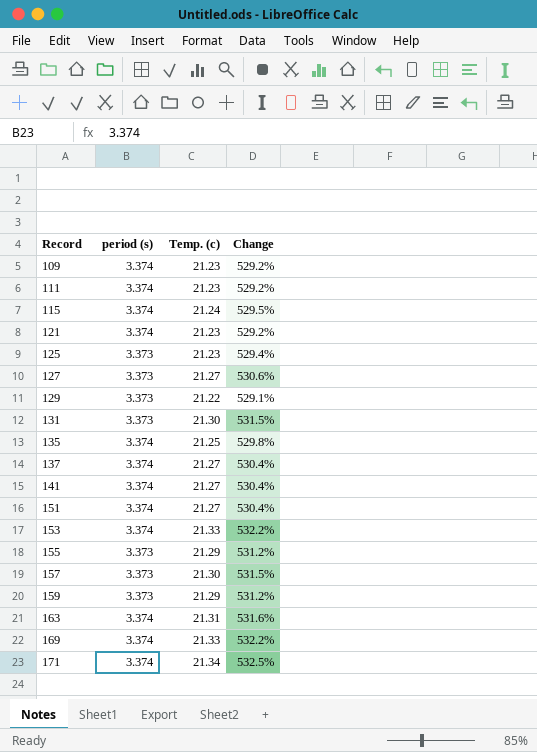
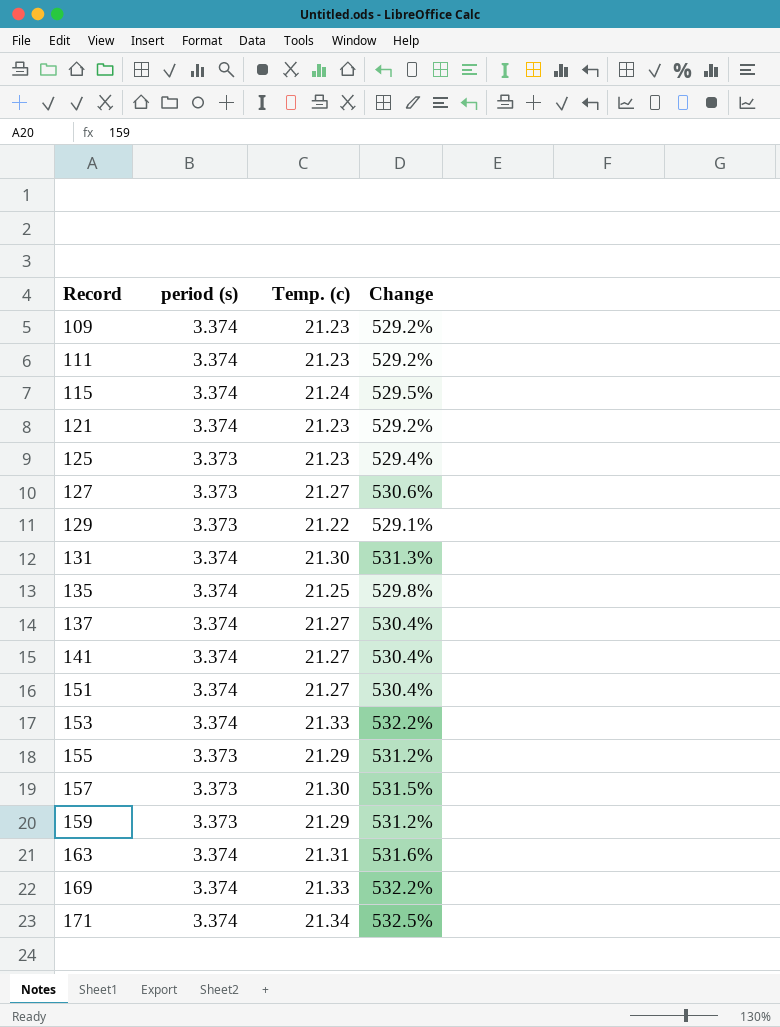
131 | period (s): 3.373 -> 3.374
131 | Change: 531.5% -> 531.3%

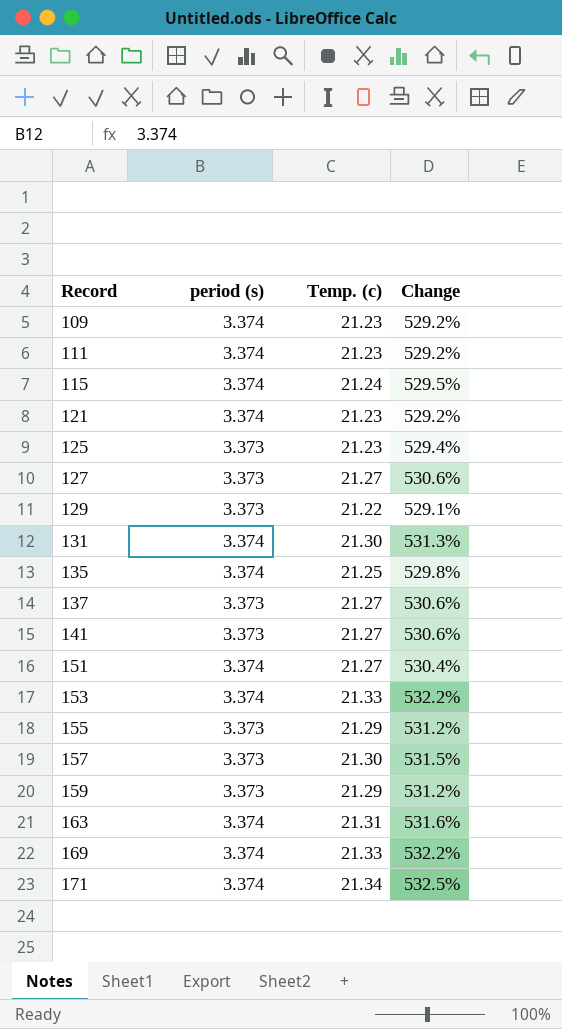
137 | period (s): 3.374 -> 3.373
137 | Change: 530.4% -> 530.6%
141 | period (s): 3.374 -> 3.373
141 | Change: 530.4% -> 530.6%

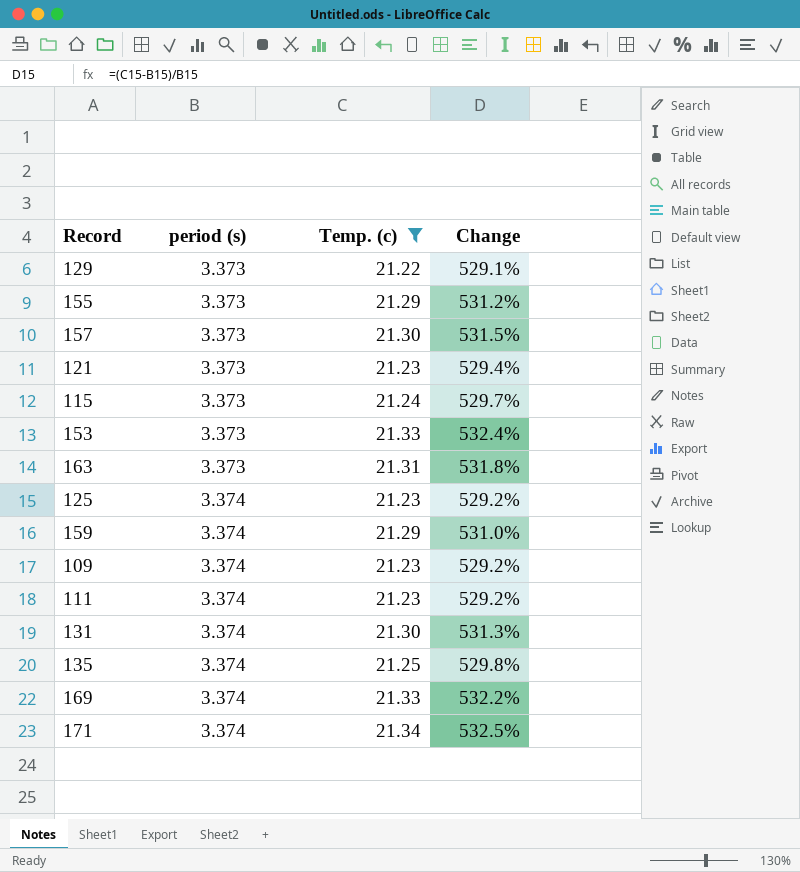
filter: none -> Temp. (c) != 21.27
row order: Record ascending -> period (s) ascending
121 | period (s): 3.374 -> 3.373
121 | Change: 529.2% -> 529.4%
115 | period (s): 3.374 -> 3.373
115 | Change: 529.5% -> 529.7%
153 | period (s): 3.374 -> 3.373
153 | Change: 532.2% -> 532.4%
163 | period (s): 3.374 -> 3.373
163 | Change: 531.6% -> 531.8%
125 | period (s): 3.373 -> 3.374
125 | Change: 529.4% -> 529.2%
159 | period (s): 3.373 -> 3.374
159 | Change: 531.2% -> 531.0%

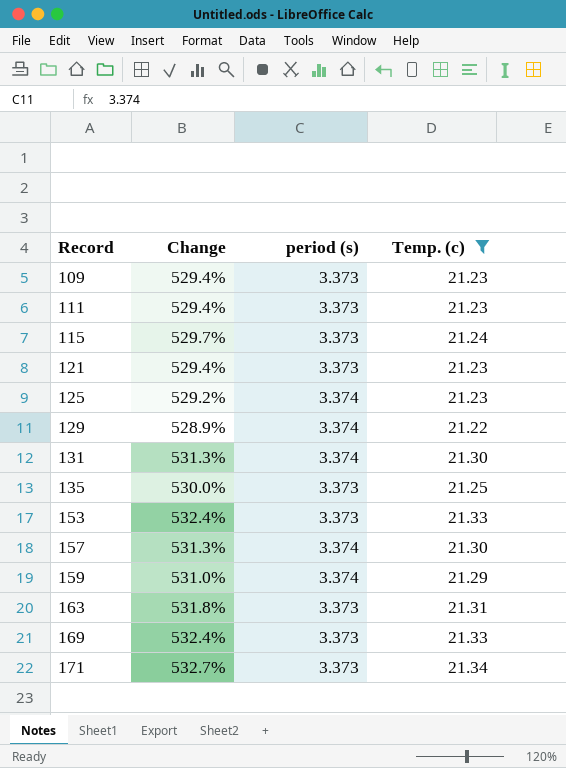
row order: period (s) ascending -> Record ascending
column Change | position: 4 -> 2
row 155: 3.373 | 21.29 | 531.2% -> none
109 | Change: 529.2% -> 529.4%
109 | period (s): 3.374 -> 3.373
111 | Change: 529.2% -> 529.4%
111 | period (s): 3.374 -> 3.373
129 | Change: 529.1% -> 528.9%
129 | period (s): 3.373 -> 3.374
135 | Change: 529.8% -> 530.0%
135 | period (s): 3.374 -> 3.373
157 | Change: 531.5% -> 531.3%
157 | period (s): 3.373 -> 3.374
169 | Change: 532.2% -> 532.4%
169 | period (s): 3.374 -> 3.373
171 | Change: 532.5% -> 532.7%
171 | period (s): 3.374 -> 3.373

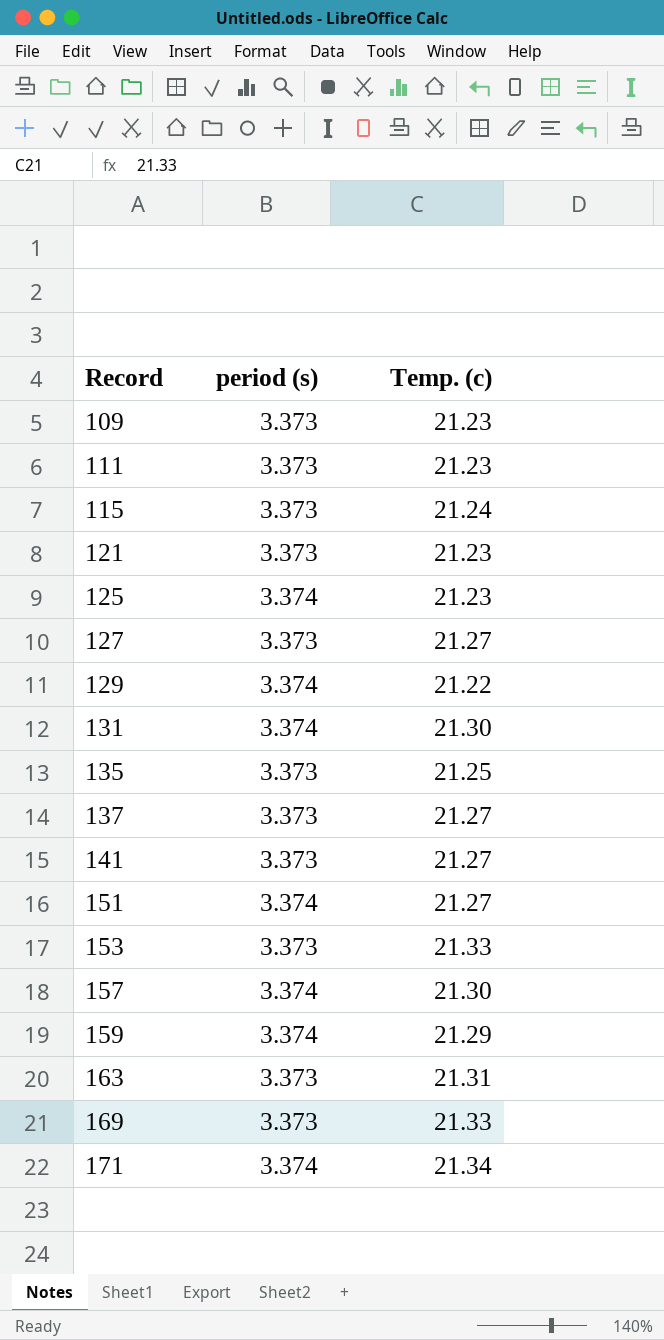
filter: Temp. (c) != 21.27 -> none
column Change | formula: ([Temp. (c)] - [period (s)]) / [period (s)] -> none
171 | period (s): 3.373 -> 3.374

